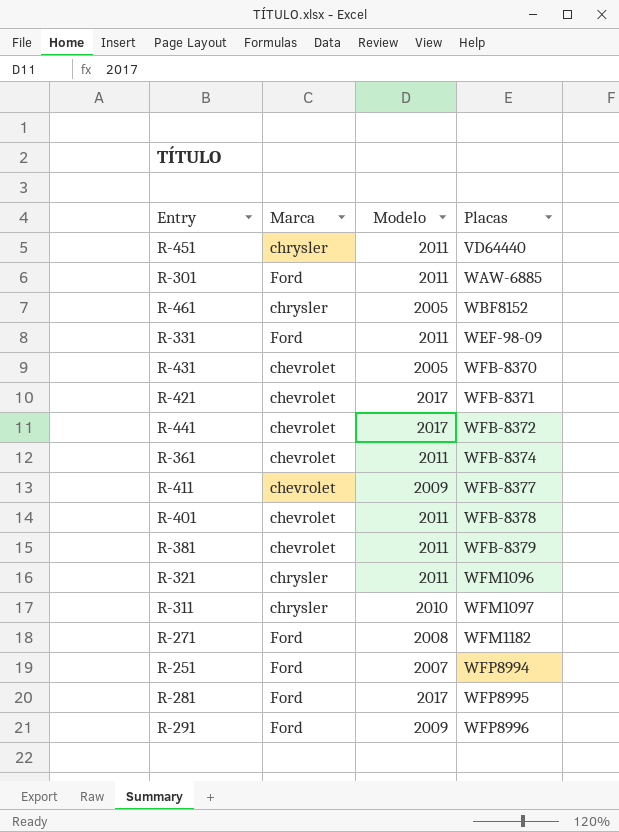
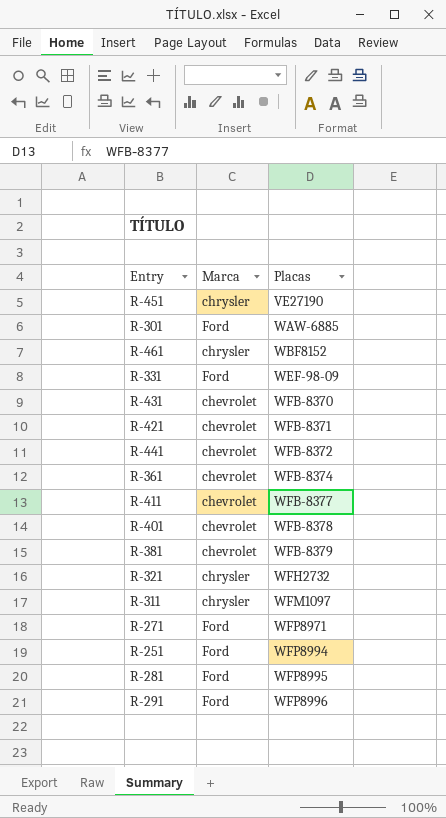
column Modelo | position: 3 -> none
R-451 | Placas: VD64440 -> VE27190
R-321 | Placas: WFM1096 -> WFH2732
R-271 | Placas: WFM1182 -> WFP8971

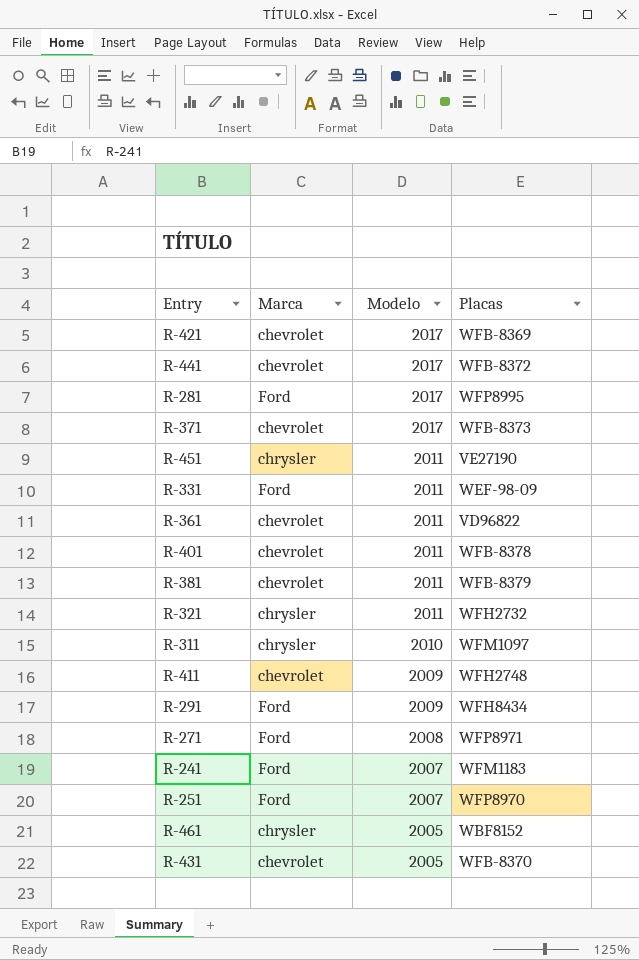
row order: Placas ascending -> Modelo descending
column Modelo | position: none -> 3
row R-301: Ford | WAW-6885 -> none
R-421 | Placas: WFB-8371 -> WFB-8369
row R-371: none -> chevrolet | 2017 | WFB-8373
R-361 | Placas: WFB-8374 -> VD96822
R-411 | Placas: WFB-8377 -> WFH2748
R-291 | Placas: WFP8996 -> WFH8434
row R-241: none -> Ford | 2007 | WFM1183
R-251 | Placas: WFP8994 -> WFP8970

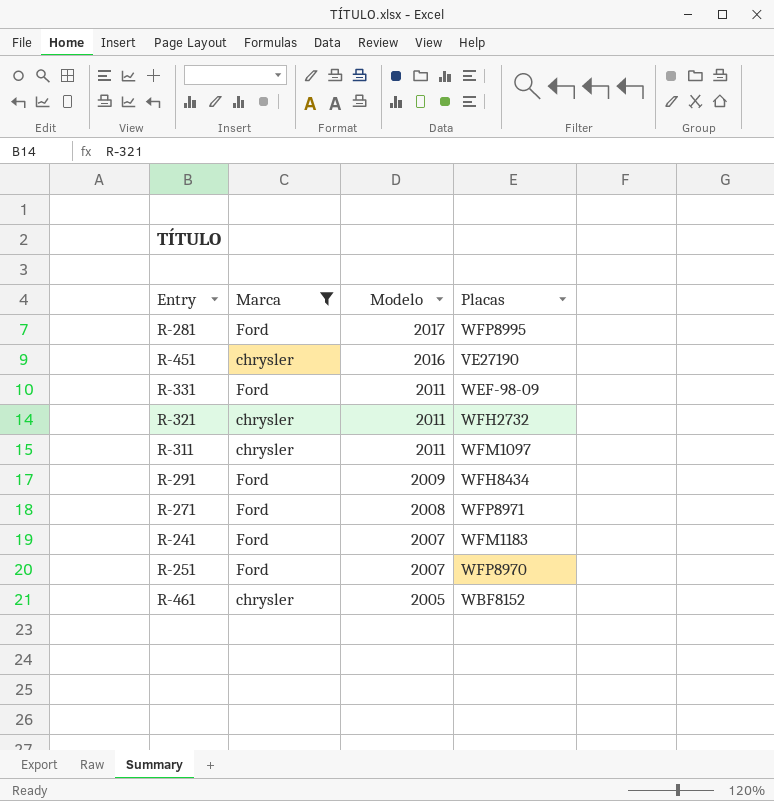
filter: none -> Marca != chevrolet
R-451 | Modelo: 2011 -> 2016
R-311 | Modelo: 2010 -> 2011

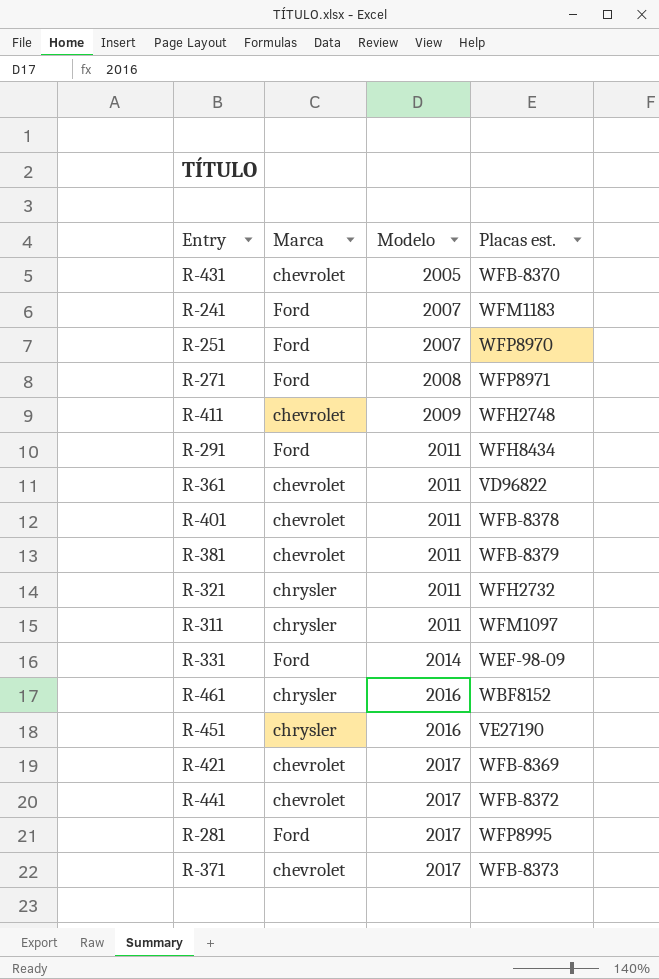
filter: Marca != chevrolet -> none
row order: Modelo descending -> Modelo ascending
column name: Placas -> Placas est.
R-291 | Modelo: 2009 -> 2011
R-331 | Modelo: 2011 -> 2014
R-461 | Modelo: 2005 -> 2016

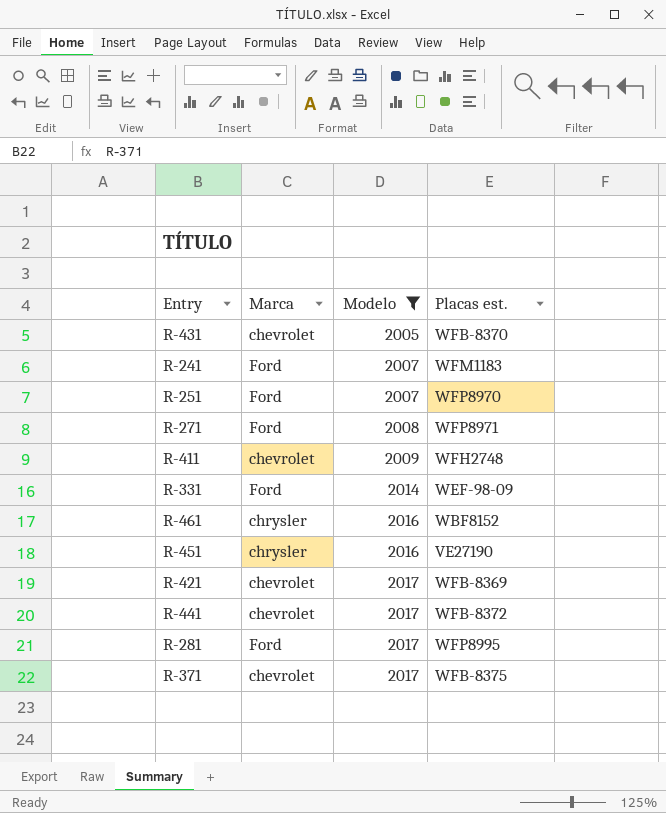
filter: none -> Modelo != 2011
R-371 | Placas est.: WFB-8373 -> WFB-8375

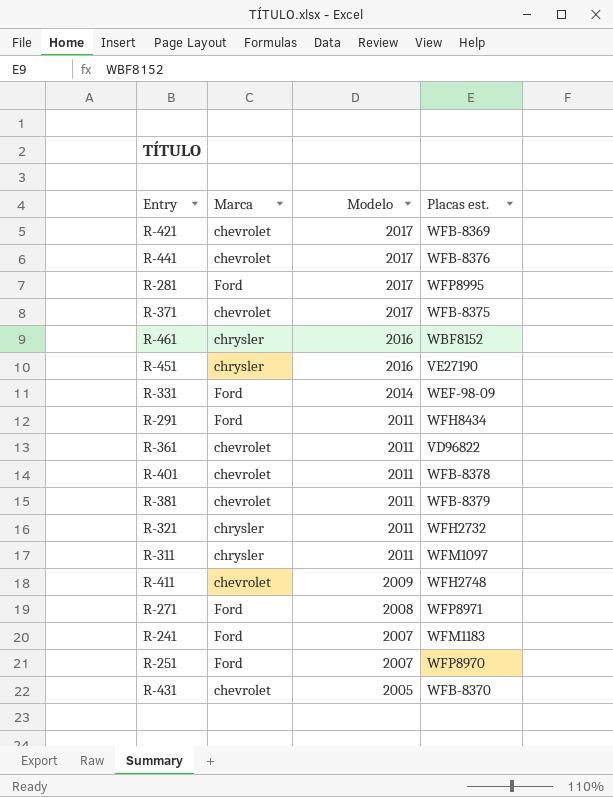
filter: Modelo != 2011 -> none
row order: Modelo ascending -> Modelo descending
R-441 | Placas est.: WFB-8372 -> WFB-8376

